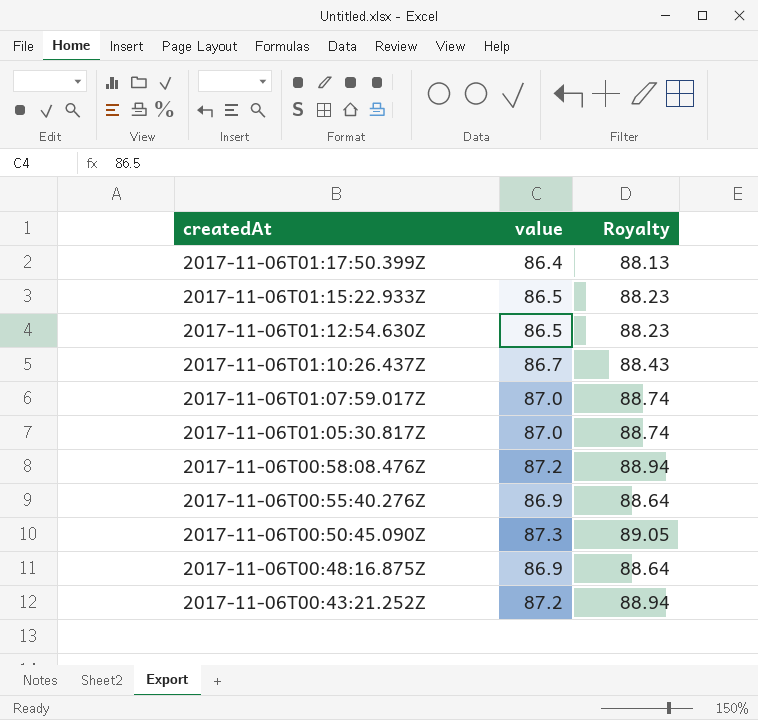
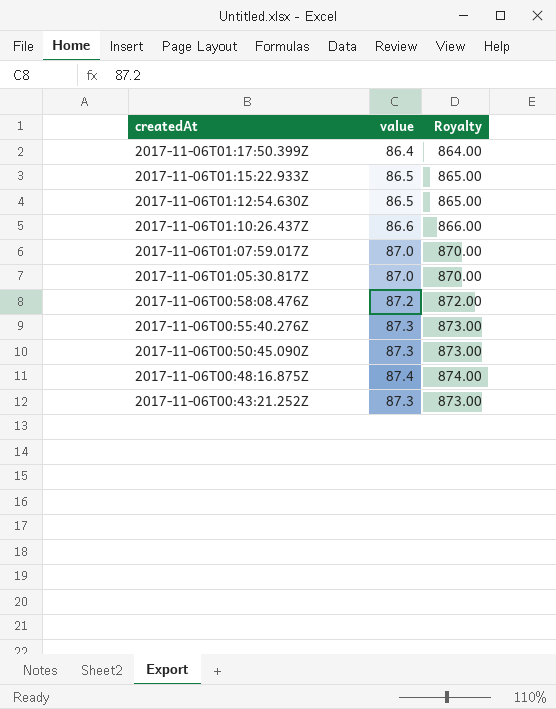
column Royalty | formula: [value] * 1.02 -> [value] * 10
2017-11-06T01:10:26.437Z | value: 86.7 -> 86.6
2017-11-06T00:55:40.276Z | value: 86.9 -> 87.3
2017-11-06T00:48:16.875Z | value: 86.9 -> 87.4
2017-11-06T00:43:21.252Z | value: 87.2 -> 87.3

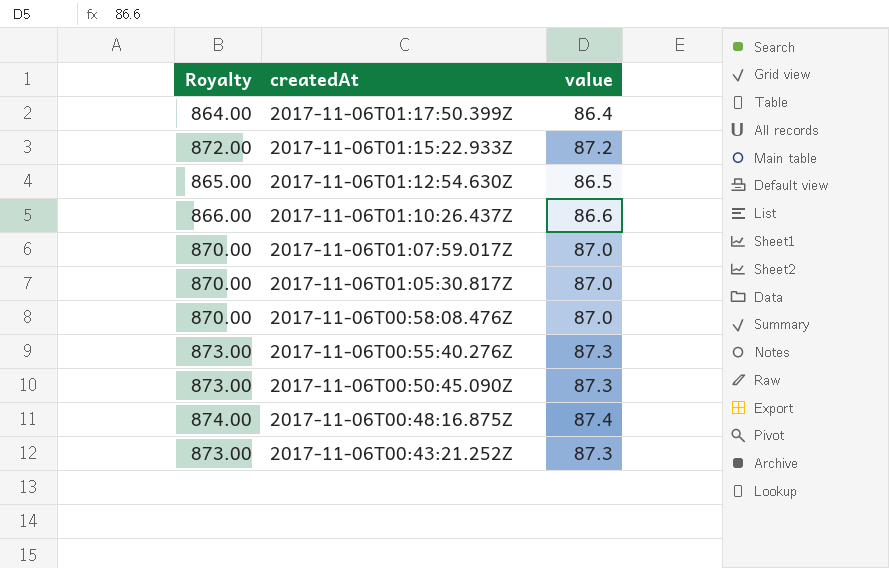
column Royalty | position: 3 -> 1
2017-11-06T01:15:22.933Z | Royalty: 865.00 -> 872.00
2017-11-06T01:15:22.933Z | value: 86.5 -> 87.2
2017-11-06T00:58:08.476Z | Royalty: 872.00 -> 870.00
2017-11-06T00:58:08.476Z | value: 87.2 -> 87.0

